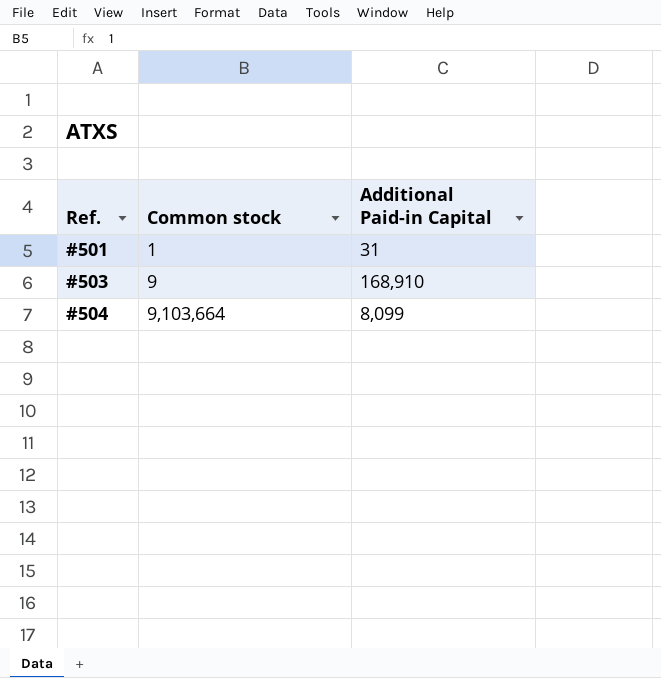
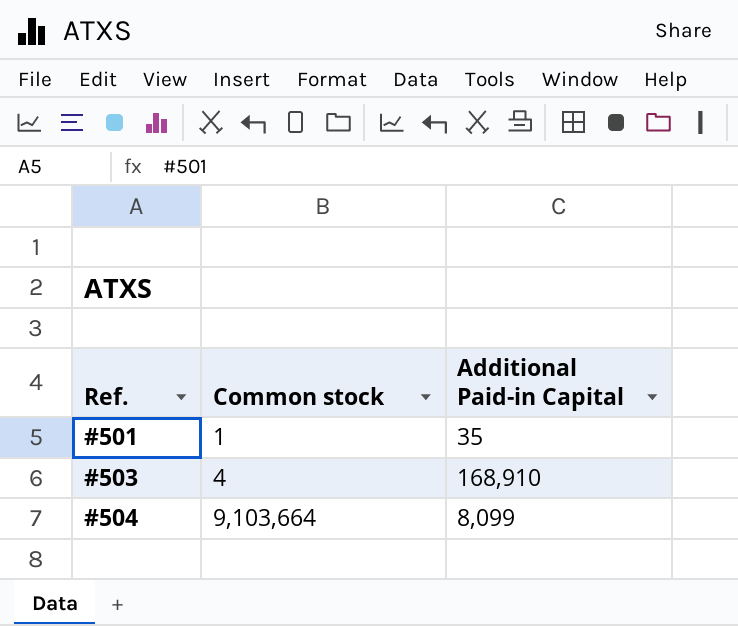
#501 | Additional Paid-in Capital: 31 -> 35
#503 | Common stock: 9 -> 4

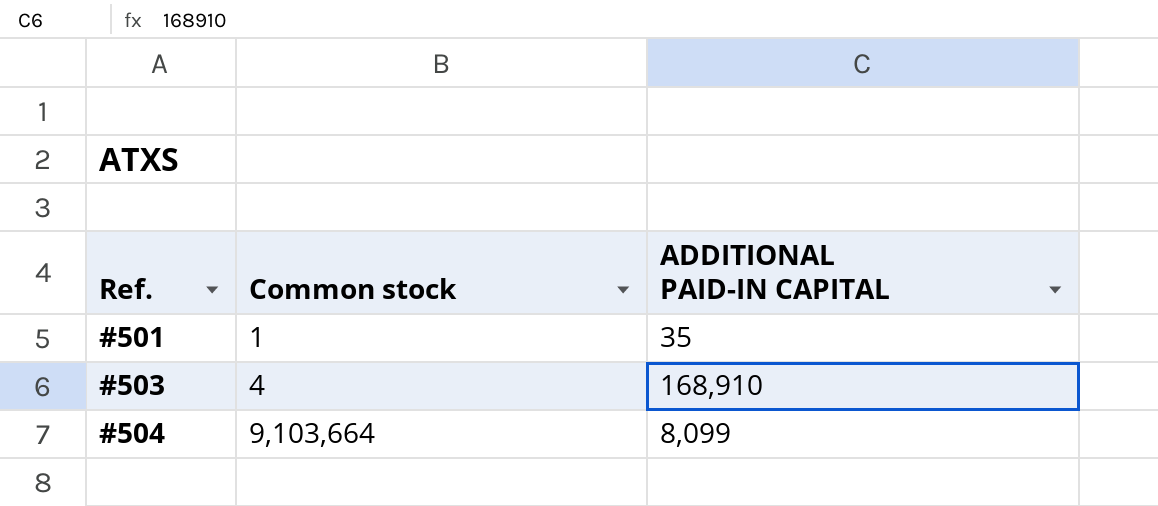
column name: Additional Paid-in Capital -> ADDITIONAL PAID-IN CAPITAL

